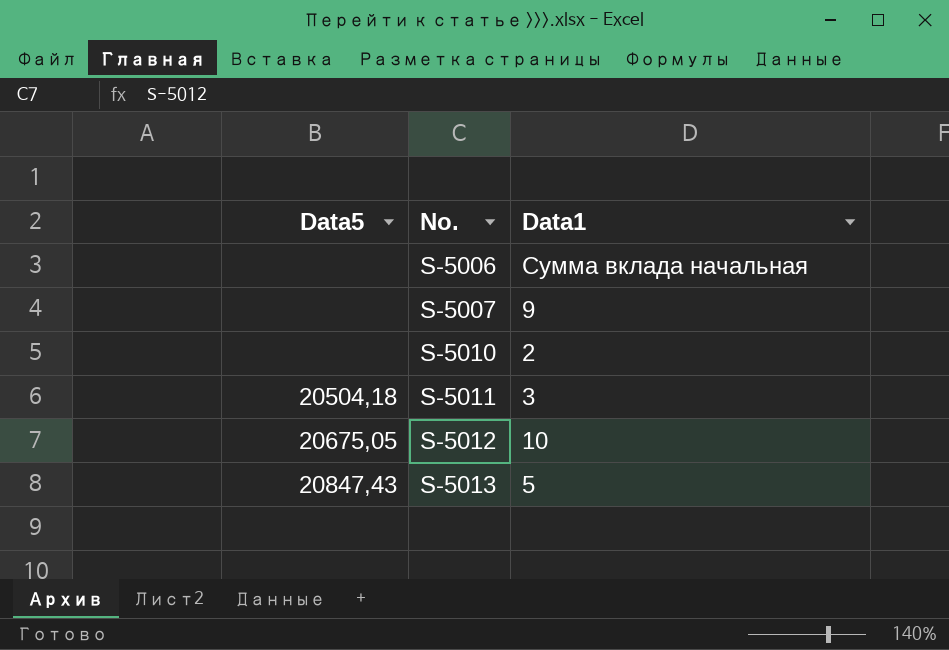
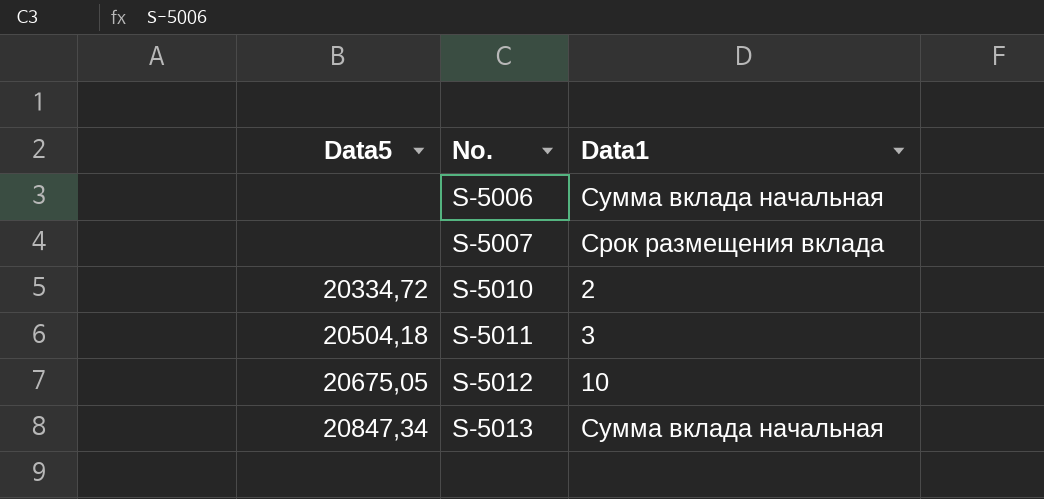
S-5007 | Data1: 9 -> Срок размещения вклада
S-5010 | Data5: none -> 20334,72
S-5013 | Data5: 20847,43 -> 20847,34
S-5013 | Data1: 5 -> Сумма вклада начальная

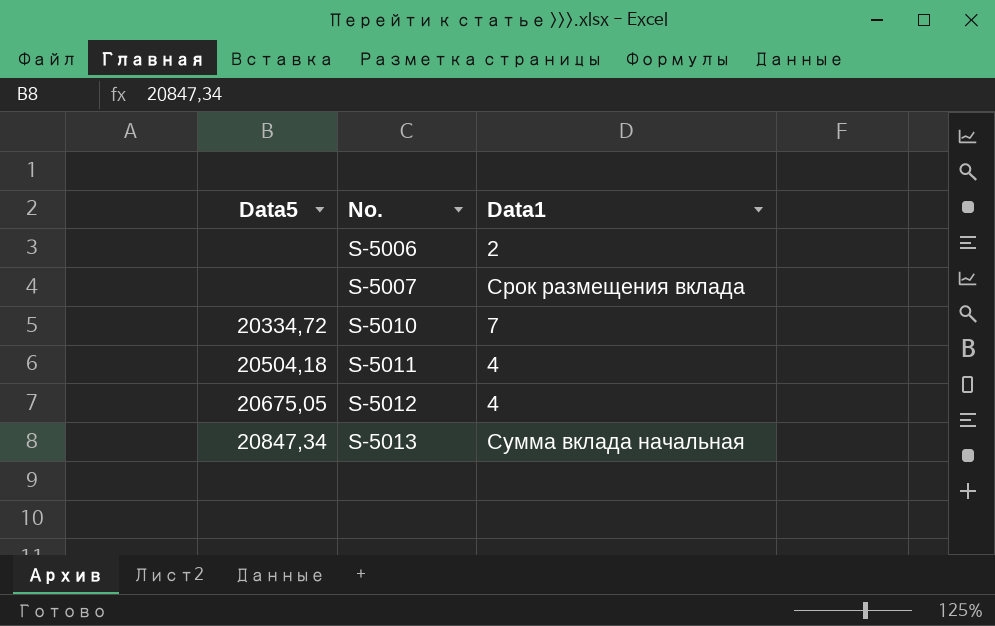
S-5006 | Data1: Сумма вклада начальная -> 2
S-5010 | Data1: 2 -> 7
S-5011 | Data1: 3 -> 4
S-5012 | Data1: 10 -> 4

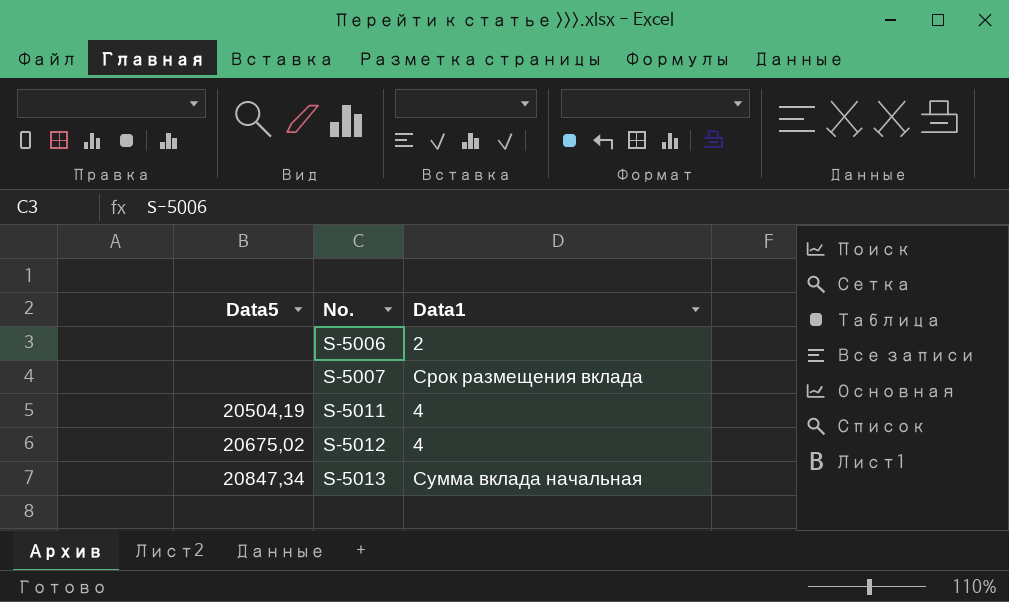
row S-5010: 20334,72 | 7 -> none
S-5011 | Data5: 20504,18 -> 20504,19
S-5012 | Data5: 20675,05 -> 20675,02

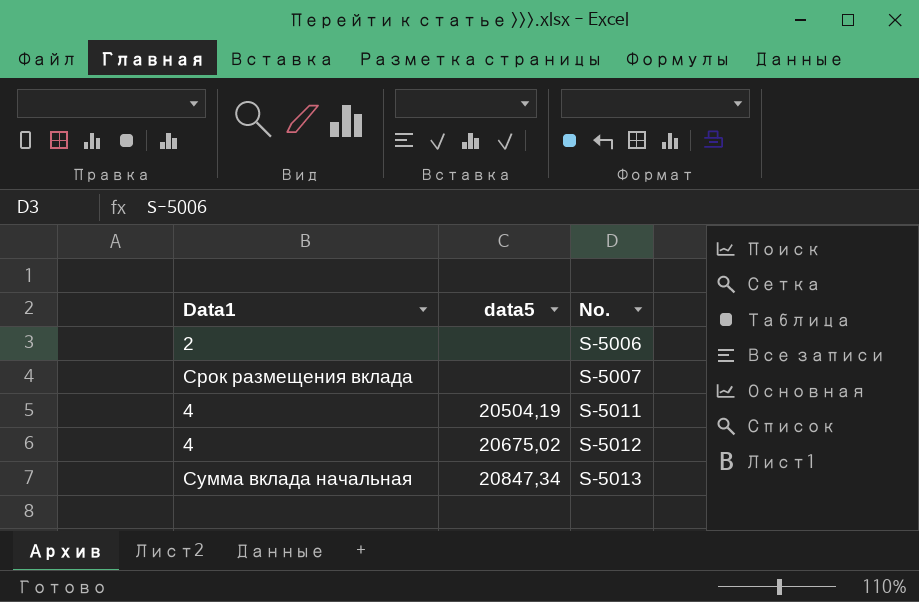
column Data1 | position: 3 -> 1
column name: Data5 -> data5

